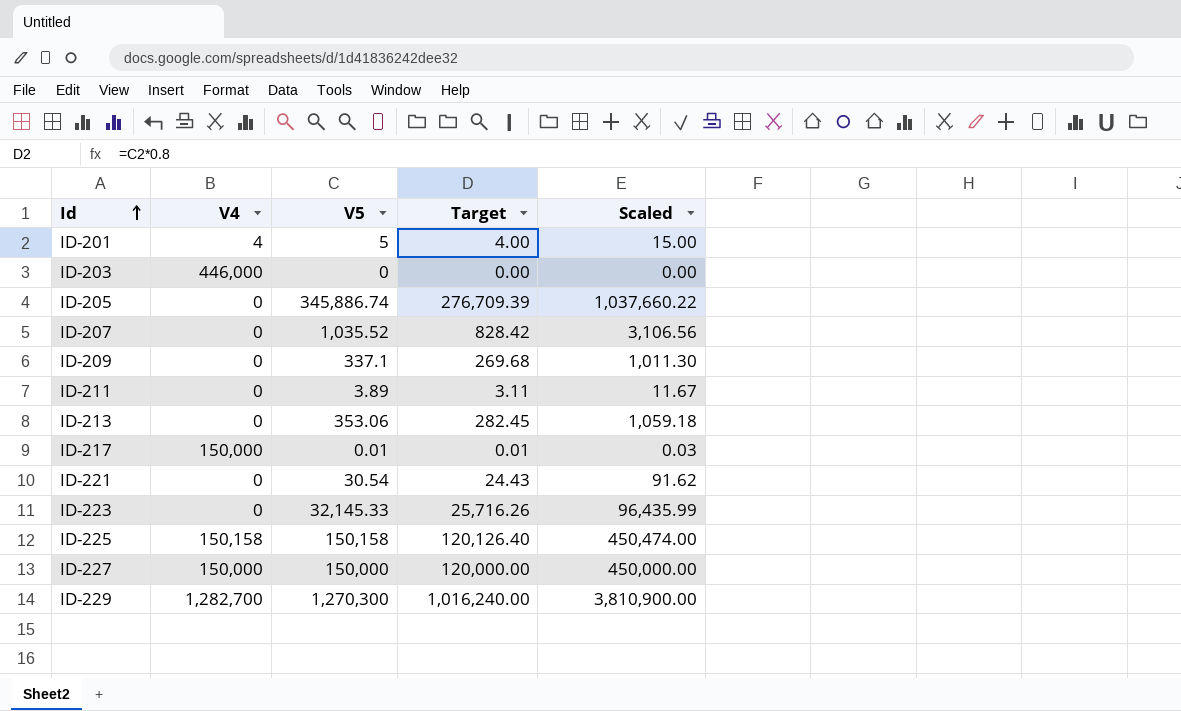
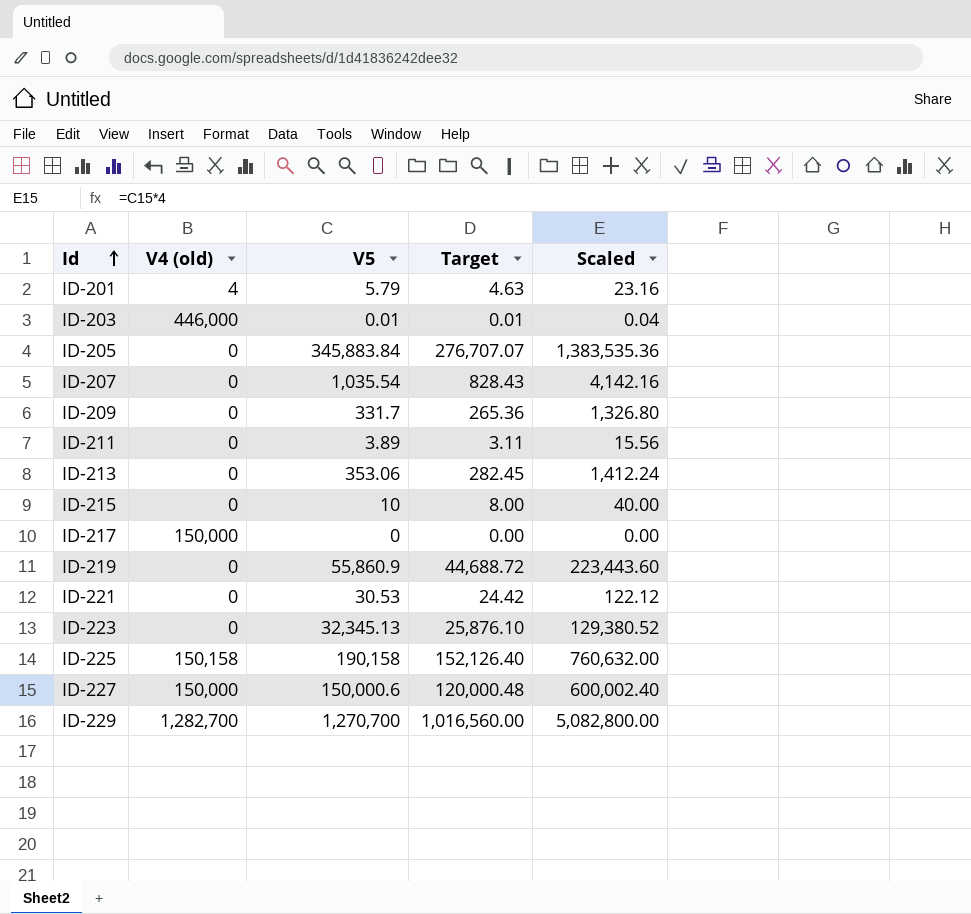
column name: V4 -> V4 (old)
column Scaled | formula: [V5] * 3 -> [V5] * 4
ID-201 | V5: 5 -> 5.79
ID-201 | Target: 4.00 -> 4.63
ID-203 | V5: 0 -> 0.01
ID-203 | Target: 0.00 -> 0.01
ID-205 | V5: 345,886.74 -> 345,883.84
ID-205 | Target: 276,709.39 -> 276,707.07
ID-207 | V5: 1,035.52 -> 1,035.54
ID-207 | Target: 828.42 -> 828.43
ID-209 | V5: 337.1 -> 331.7
ID-209 | Target: 269.68 -> 265.36
row ID-215: none -> 0 | 10 | 8.00 | 40.00
ID-217 | V5: 0.01 -> 0
ID-217 | Target: 0.01 -> 0.00
row ID-219: none -> 0 | 55,860.9 | 44,688.72 | 223,443.60
ID-221 | V5: 30.54 -> 30.53
ID-221 | Target: 24.43 -> 24.42
ID-223 | V5: 32,145.33 -> 32,345.13
ID-223 | Target: 25,716.26 -> 25,876.10
ID-225 | V5: 150,158 -> 190,158
ID-225 | Target: 120,126.40 -> 152,126.40
ID-227 | V5: 150,000 -> 150,000.6
ID-227 | Target: 120,000.00 -> 120,000.48
ID-229 | V5: 1,270,300 -> 1,270,700
ID-229 | Target: 1,016,240.00 -> 1,016,560.00

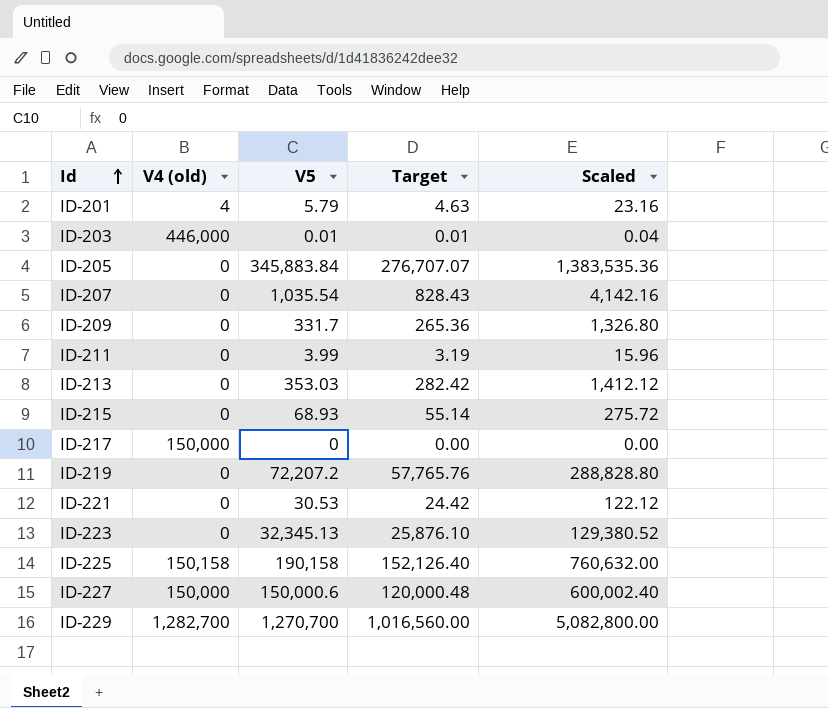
ID-211 | V5: 3.89 -> 3.99
ID-211 | Target: 3.11 -> 3.19
ID-211 | Scaled: 15.56 -> 15.96
ID-213 | V5: 353.06 -> 353.03
ID-213 | Target: 282.45 -> 282.42
ID-213 | Scaled: 1,412.24 -> 1,412.12
ID-215 | V5: 10 -> 68.93
ID-215 | Target: 8.00 -> 55.14
ID-215 | Scaled: 40.00 -> 275.72
ID-219 | V5: 55,860.9 -> 72,207.2
ID-219 | Target: 44,688.72 -> 57,765.76
ID-219 | Scaled: 223,443.60 -> 288,828.80

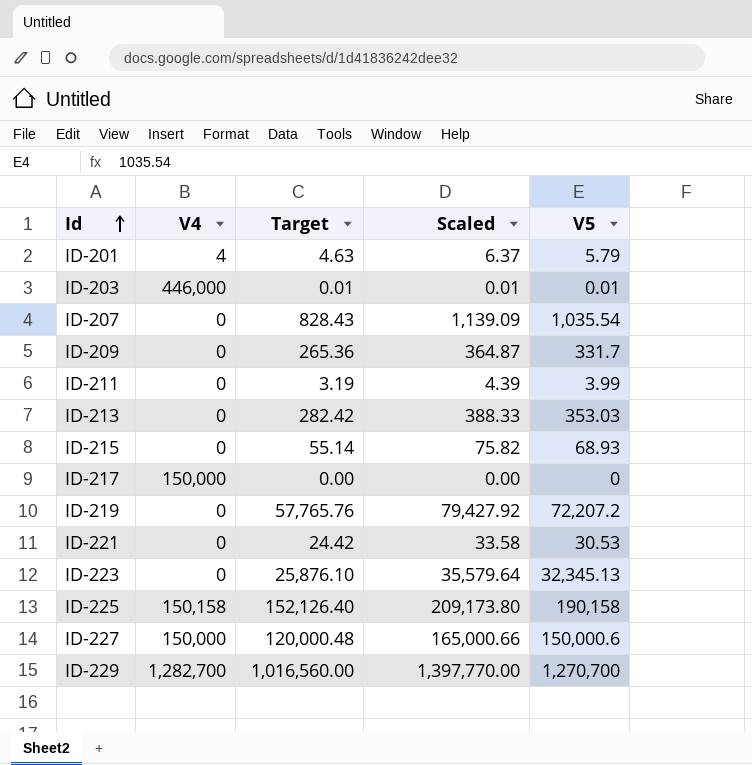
column name: V4 (old) -> V4
column Scaled | formula: [V5] * 4 -> [V5] * 1.1
column V5 | position: 3 -> 5
row ID-205: 0 | 345,883.84 | 276,707.07 | 1,383,535.36 -> none

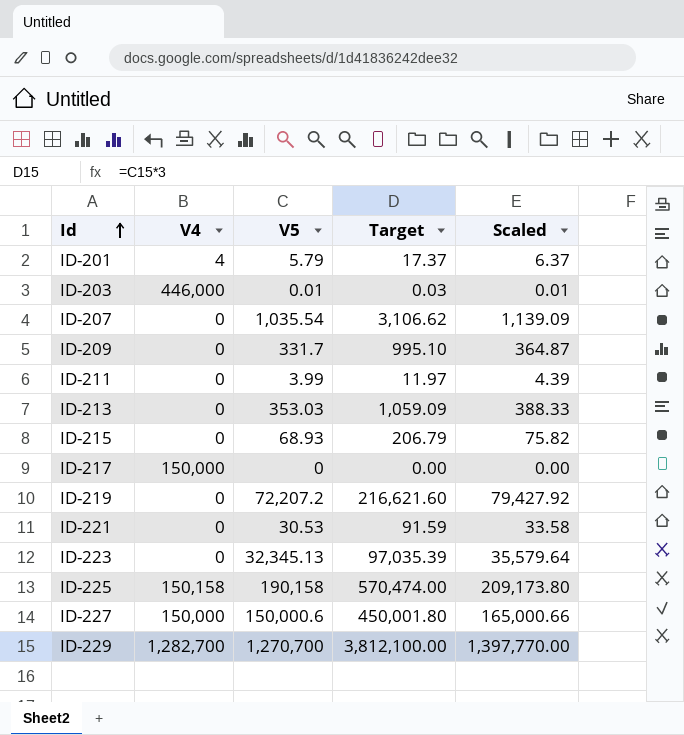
column V5 | position: 5 -> 3
column Target | formula: [V5] * 0.8 -> [V5] * 3

